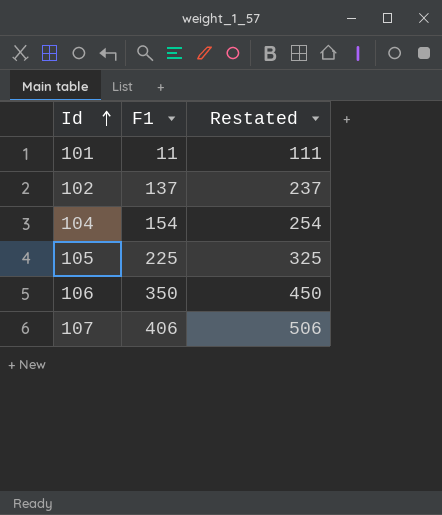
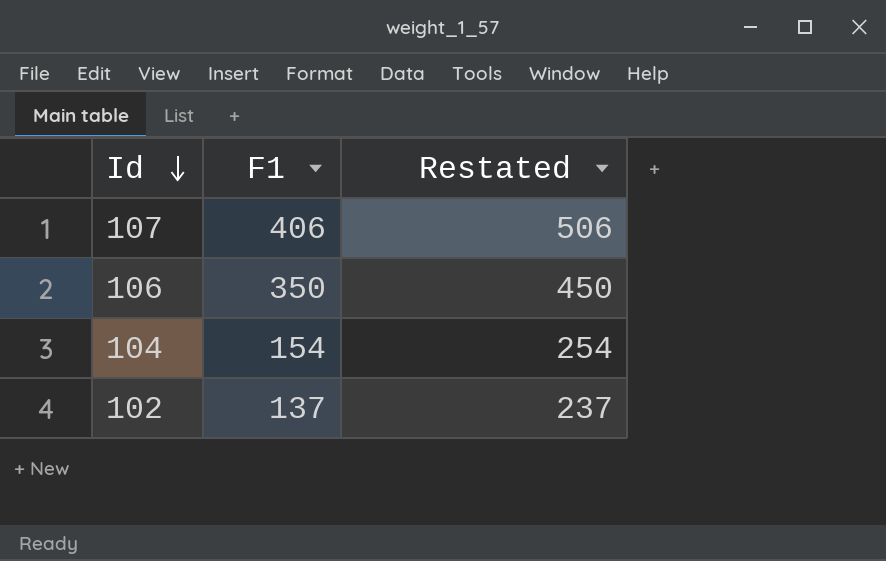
row order: Id ascending -> Id descending
row 101: 11 | 111 -> none
row 105: 225 | 325 -> none

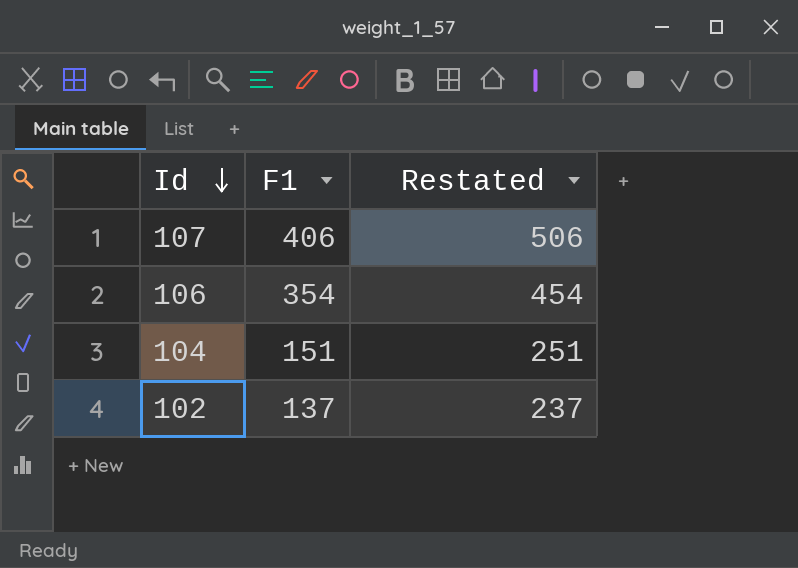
106 | F1: 350 -> 354
106 | Restated: 450 -> 454
104 | F1: 154 -> 151
104 | Restated: 254 -> 251

